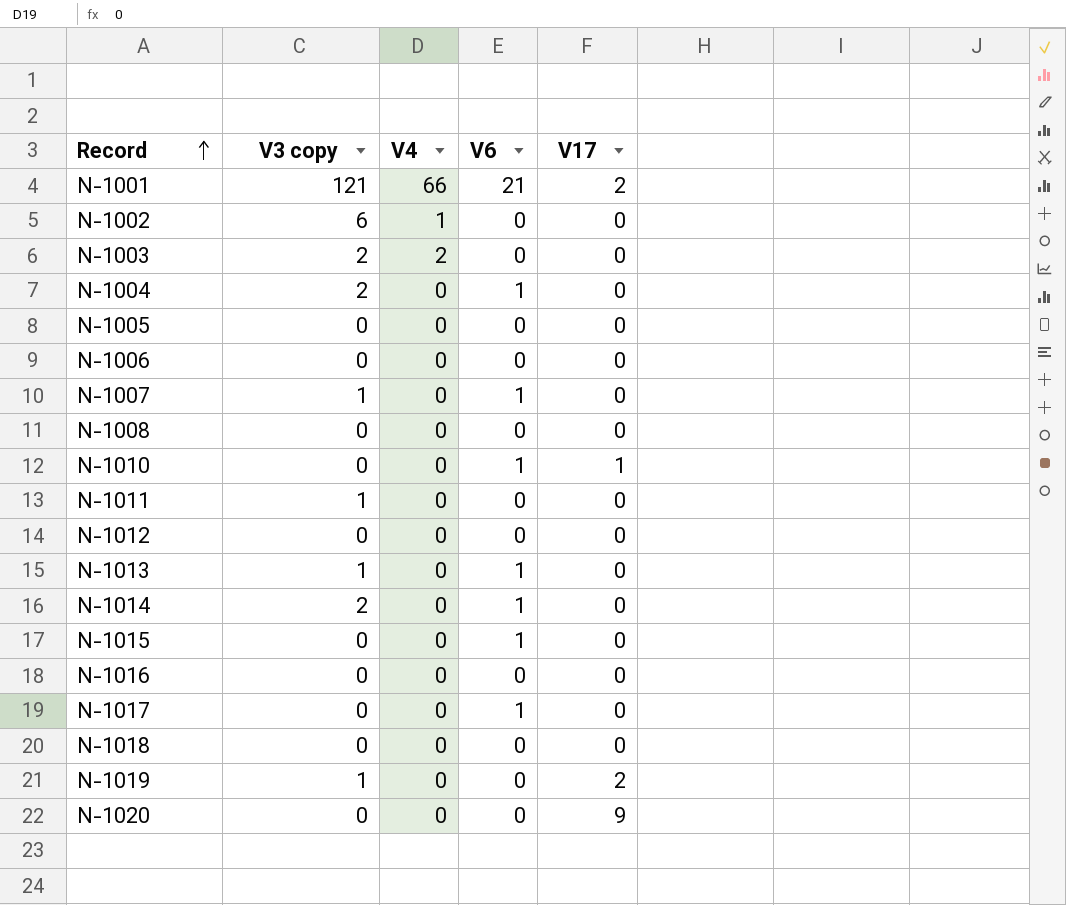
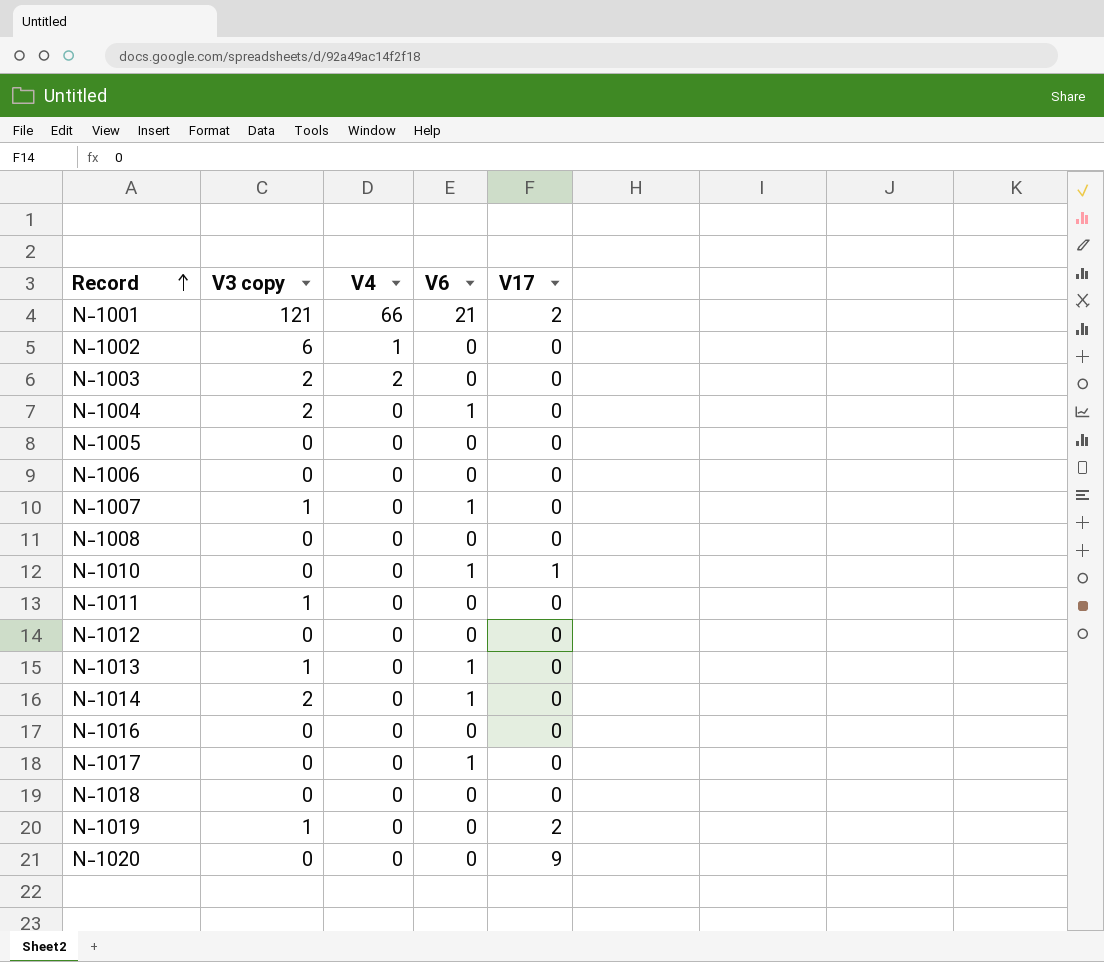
row N-1015: 0 | 0 | 1 | 0 -> none

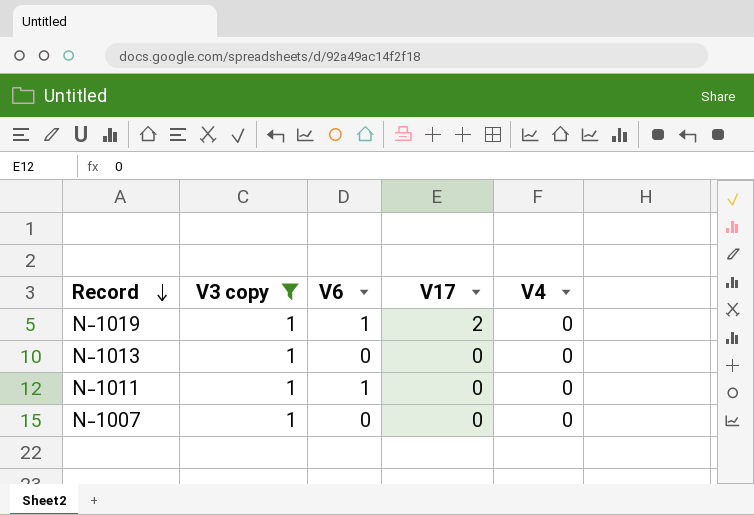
filter: none -> V3 copy = 1
row order: Record ascending -> Record descending
column V4 | position: 3 -> 5
N-1019 | V6: 0 -> 1
N-1013 | V6: 1 -> 0
N-1011 | V6: 0 -> 1
N-1007 | V6: 1 -> 0

